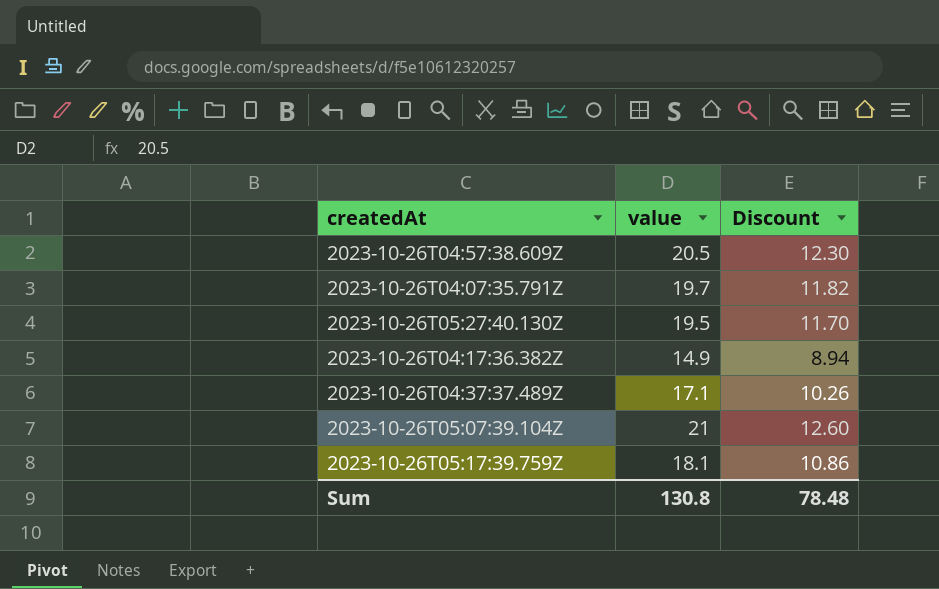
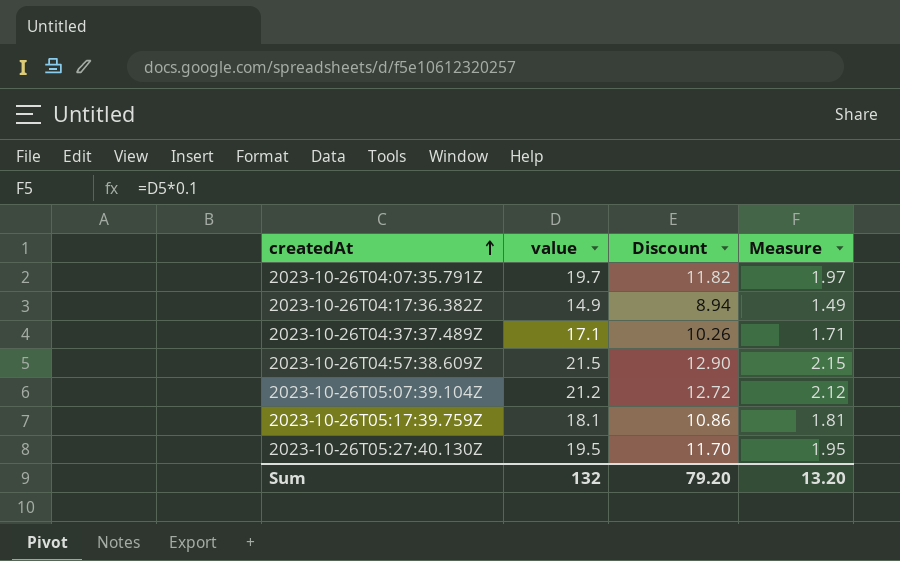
row order: none -> createdAt ascending
column Measure | formula: none -> [value] * 0.1
2023-10-26T04:57:38.609Z | value: 20.5 -> 21.5
2023-10-26T04:57:38.609Z | Discount: 12.30 -> 12.90
2023-10-26T05:07:39.104Z | value: 21 -> 21.2
2023-10-26T05:07:39.104Z | Discount: 12.60 -> 12.72
Sum | value: 130.8 -> 132
Sum | Discount: 78.48 -> 79.20

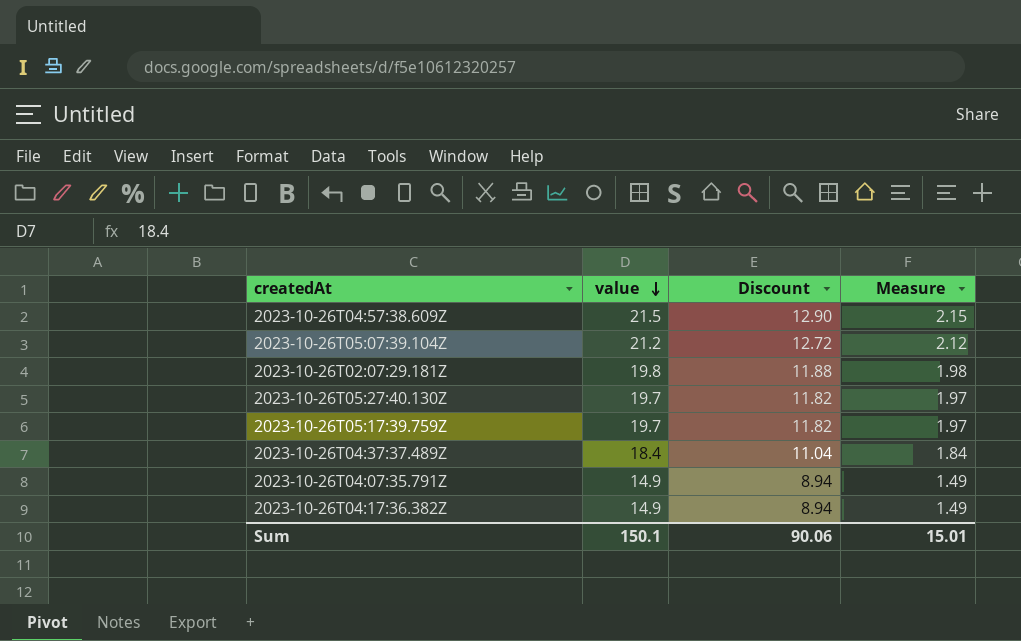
row order: createdAt ascending -> value descending
row 2023-10-26T02:07:29.181Z: none -> 19.8 | 11.88 | 1.98
2023-10-26T05:27:40.130Z | value: 19.5 -> 19.7
2023-10-26T05:27:40.130Z | Discount: 11.70 -> 11.82
2023-10-26T05:27:40.130Z | Measure: 1.95 -> 1.97
2023-10-26T05:17:39.759Z | value: 18.1 -> 19.7
2023-10-26T05:17:39.759Z | Discount: 10.86 -> 11.82
2023-10-26T05:17:39.759Z | Measure: 1.81 -> 1.97
2023-10-26T04:37:37.489Z | value: 17.1 -> 18.4
2023-10-26T04:37:37.489Z | Discount: 10.26 -> 11.04
2023-10-26T04:37:37.489Z | Measure: 1.71 -> 1.84
2023-10-26T04:07:35.791Z | value: 19.7 -> 14.9
2023-10-26T04:07:35.791Z | Discount: 11.82 -> 8.94
2023-10-26T04:07:35.791Z | Measure: 1.97 -> 1.49
Sum | value: 132 -> 150.1
Sum | Discount: 79.20 -> 90.06
Sum | Measure: 13.20 -> 15.01

